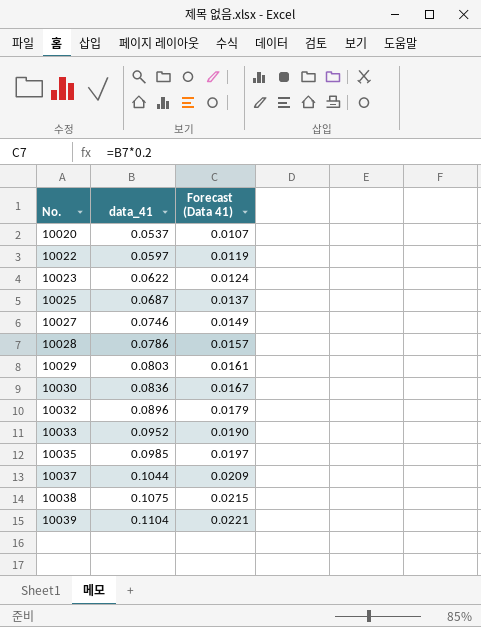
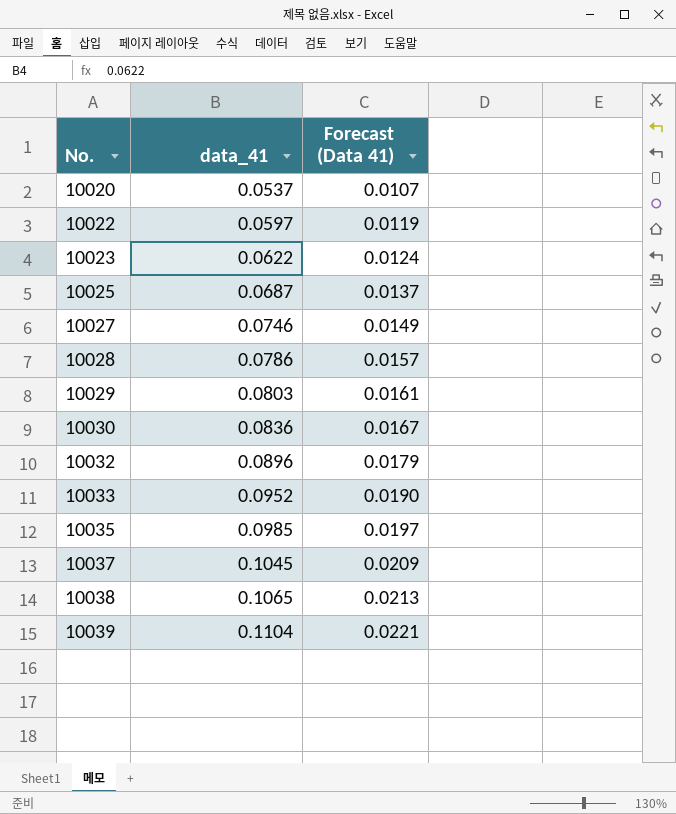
10037 | data_41: 0.1044 -> 0.1045
10038 | data_41: 0.1075 -> 0.1065
10038 | Forecast (Data 41): 0.0215 -> 0.0213

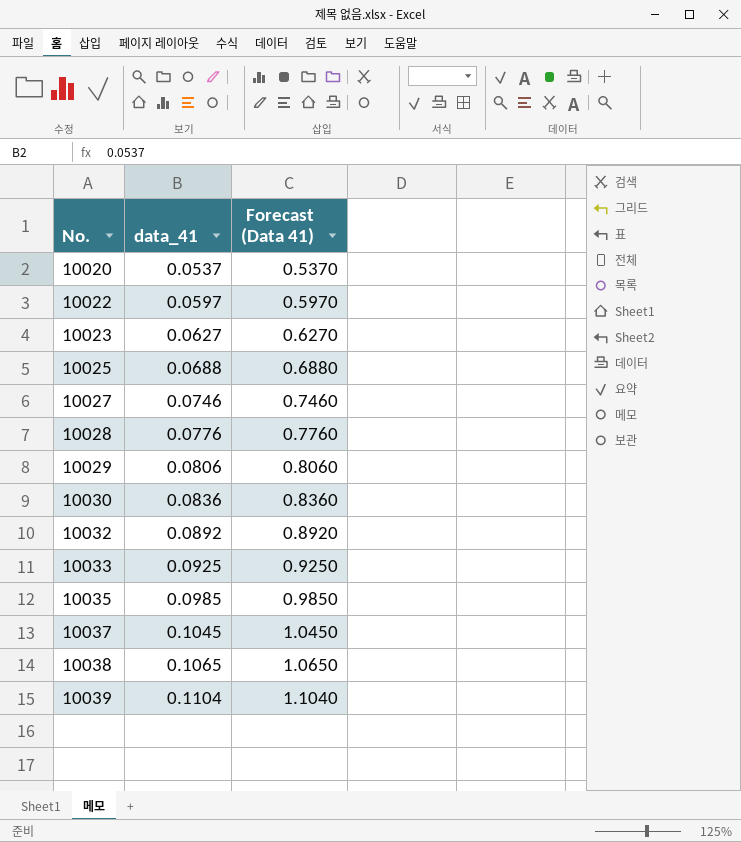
column Forecast (Data 41) | formula: [data_41] * 0.2 -> [data_41] * 10
10023 | data_41: 0.0622 -> 0.0627
10025 | data_41: 0.0687 -> 0.0688
10028 | data_41: 0.0786 -> 0.0776
10029 | data_41: 0.0803 -> 0.0806
10032 | data_41: 0.0896 -> 0.0892
10033 | data_41: 0.0952 -> 0.0925

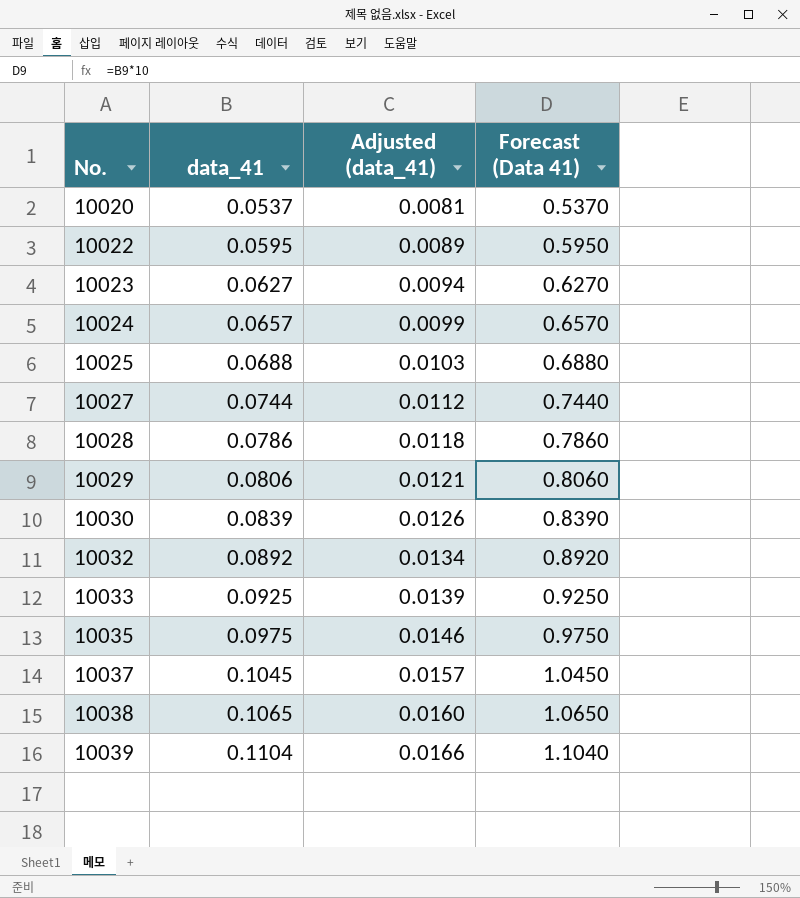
column Adjusted (data_41) | formula: none -> [data_41] * 0.15
10022 | data_41: 0.0597 -> 0.0595
10022 | Forecast (Data 41): 0.5970 -> 0.5950
row 10024: none -> 0.0657 | 0.0099 | 0.6570
10027 | data_41: 0.0746 -> 0.0744
10027 | Forecast (Data 41): 0.7460 -> 0.7440
10028 | data_41: 0.0776 -> 0.0786
10028 | Forecast (Data 41): 0.7760 -> 0.7860
10030 | data_41: 0.0836 -> 0.0839
10030 | Forecast (Data 41): 0.8360 -> 0.8390
10035 | data_41: 0.0985 -> 0.0975
10035 | Forecast (Data 41): 0.9850 -> 0.9750

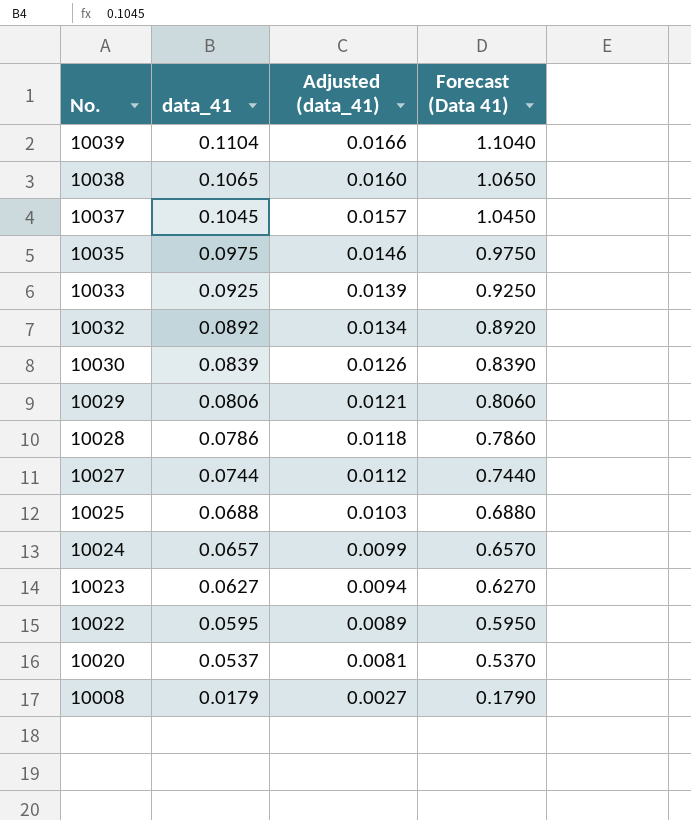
row order: No. ascending -> No. descending
row 10008: none -> 0.0179 | 0.0027 | 0.1790

